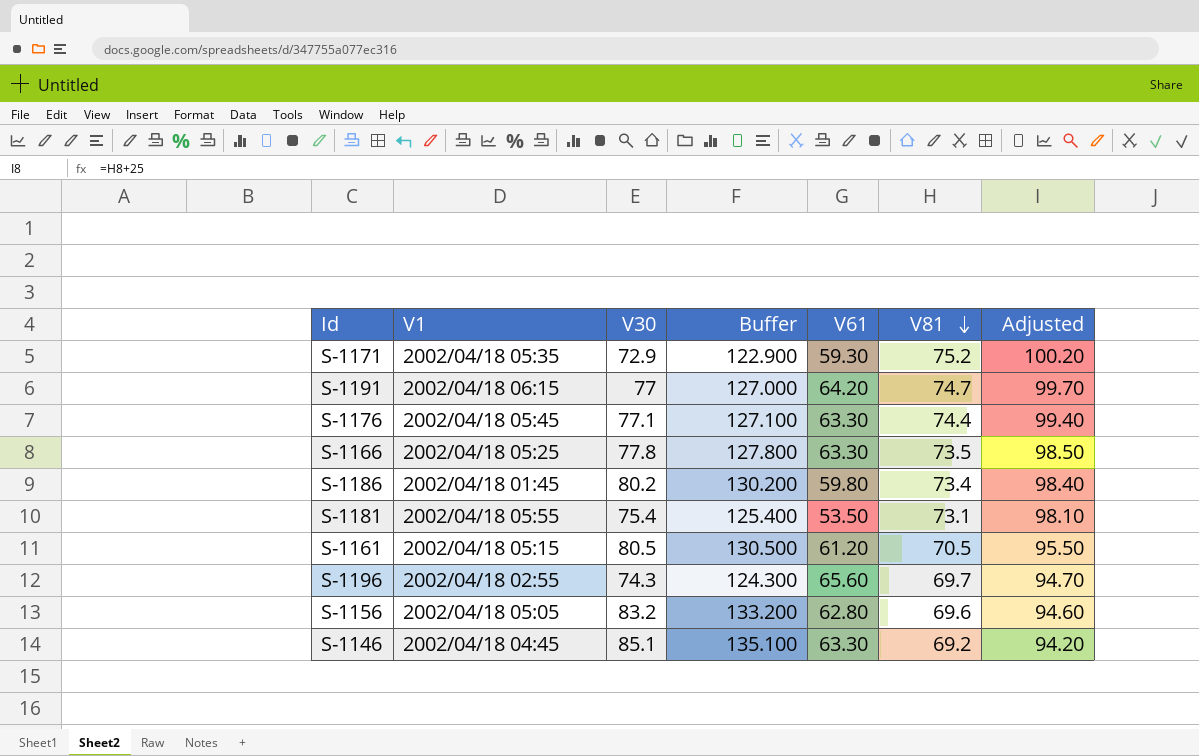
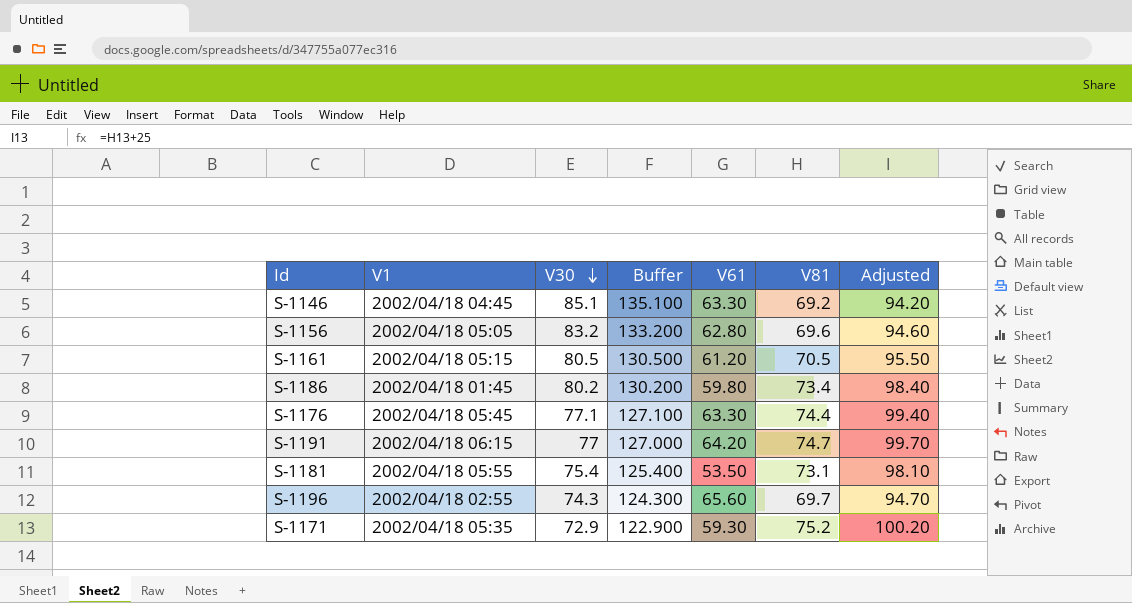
row order: V81 descending -> V30 descending
row S-1166: 2002/04/18 05:25 | 77.8 | 127.800 | 63.30 | 73.5 | 98.50 -> none

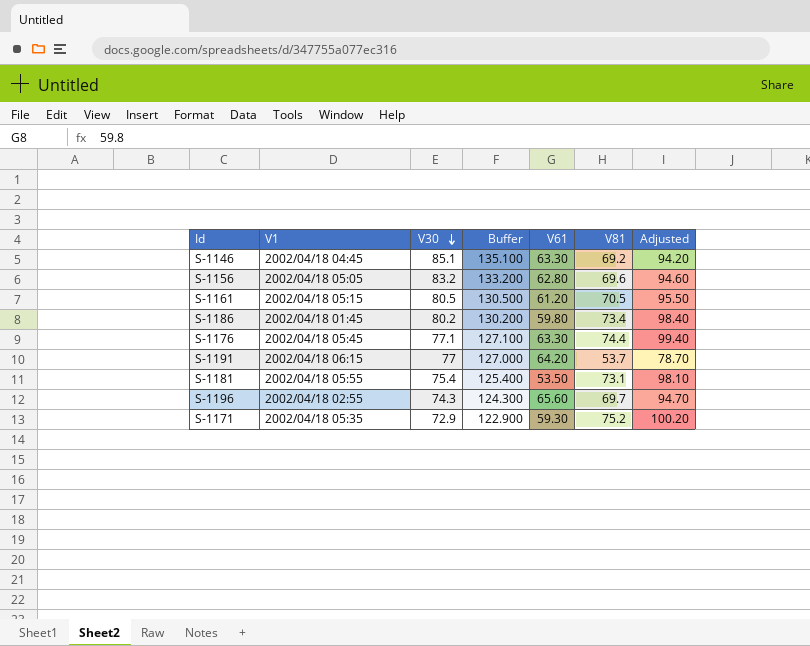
S-1191 | V81: 74.7 -> 53.7
S-1191 | Adjusted: 99.70 -> 78.70

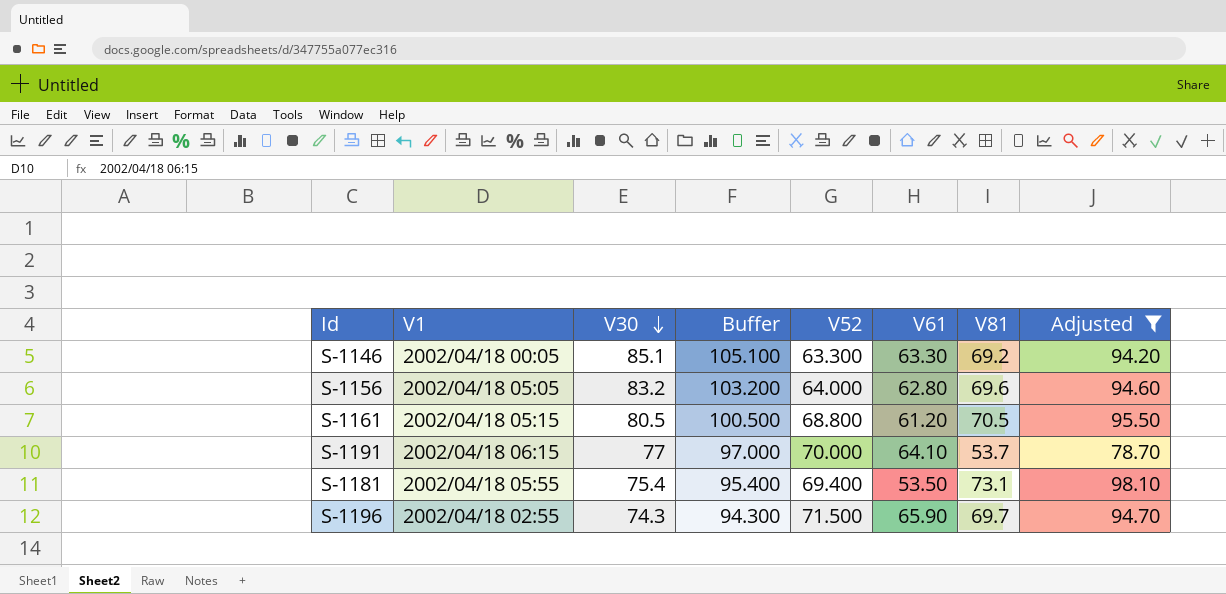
filter: none -> Adjusted <= 98.10
column Buffer | formula: [V30] + 50 -> [V30] + 20
column V52 | position: none -> 5
S-1146 | V1: 2002/04/18 04:45 -> 2002/04/18 00:05
S-1191 | V61: 64.20 -> 64.10
S-1196 | V61: 65.60 -> 65.90

